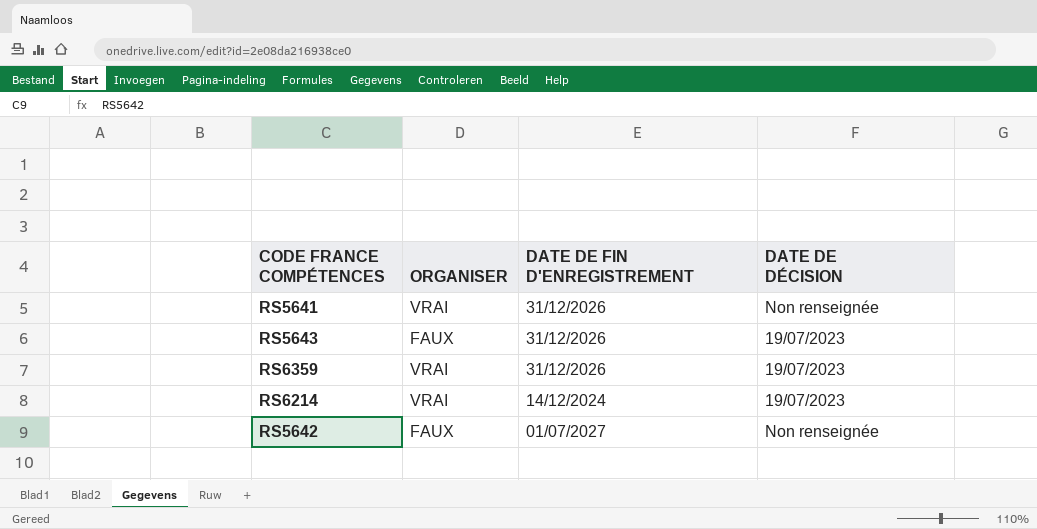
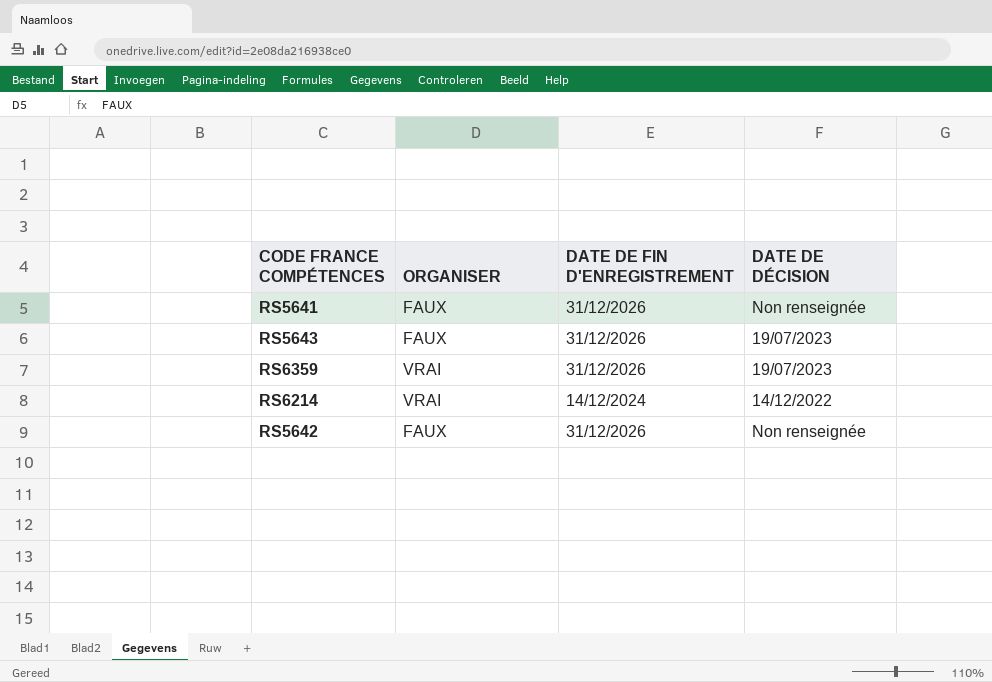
RS5641 | ORGANISER: VRAI -> FAUX
RS6214 | DATE DE DÉCISION: 19/07/2023 -> 14/12/2022
RS5642 | DATE DE FIN D'ENREGISTREMENT: 01/07/2027 -> 31/12/2026

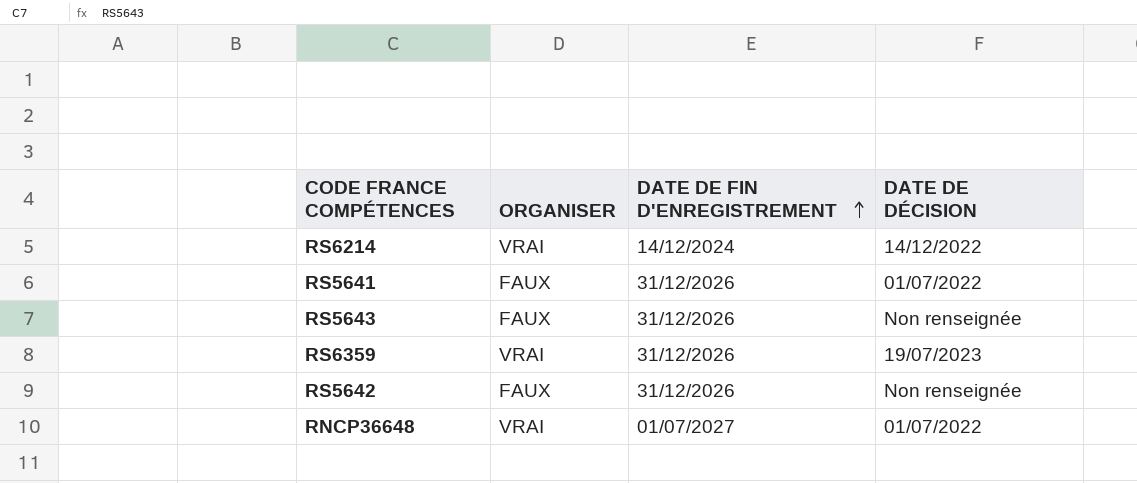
row order: none -> DATE DE FIN D'ENREGISTREMENT ascending
RS5641 | DATE DE DÉCISION: Non renseignée -> 01/07/2022
RS5643 | DATE DE DÉCISION: 19/07/2023 -> Non renseignée
row RNCP36648: none -> VRAI | 01/07/2027 | 01/07/2022

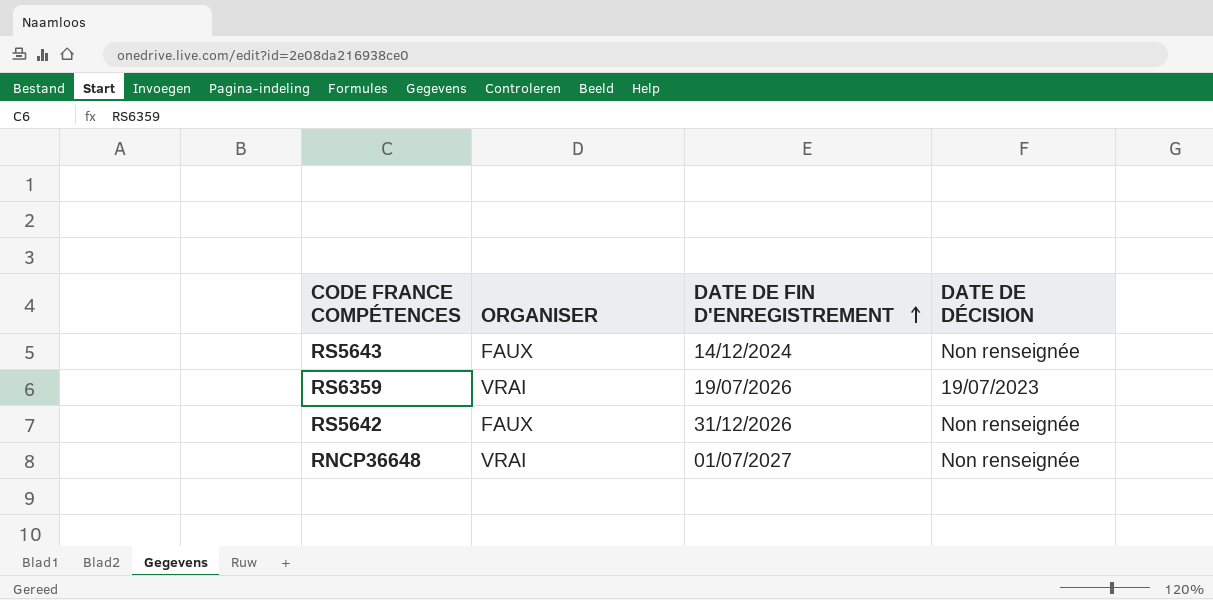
row RS6214: VRAI | 14/12/2024 | 14/12/2022 -> none
row RS5641: FAUX | 31/12/2026 | 01/07/2022 -> none
RS5643 | DATE DE FIN D'ENREGISTREMENT: 31/12/2026 -> 14/12/2024
RS6359 | DATE DE FIN D'ENREGISTREMENT: 31/12/2026 -> 19/07/2026
RNCP36648 | DATE DE DÉCISION: 01/07/2022 -> Non renseignée

